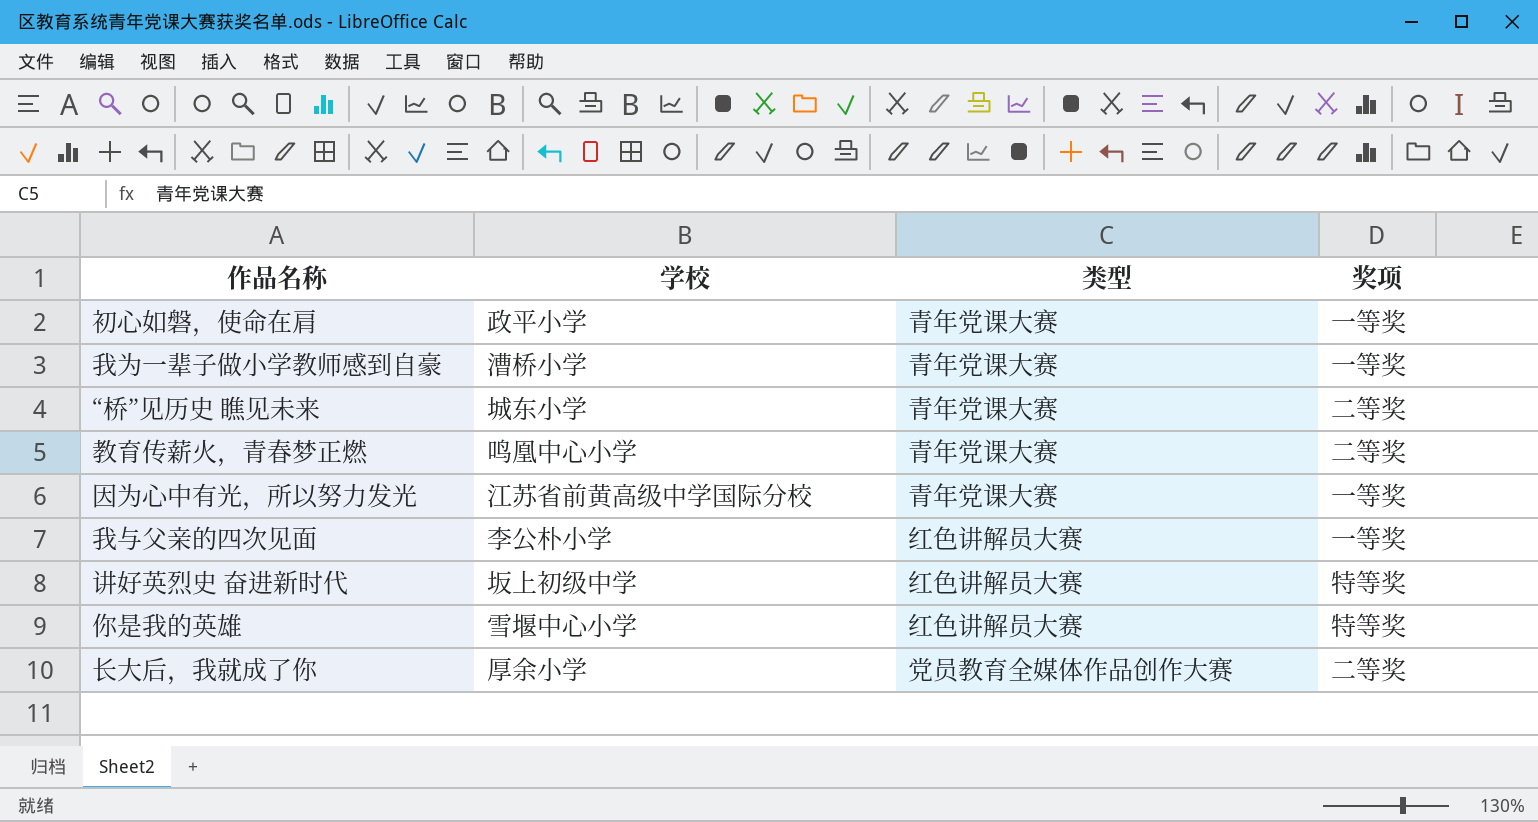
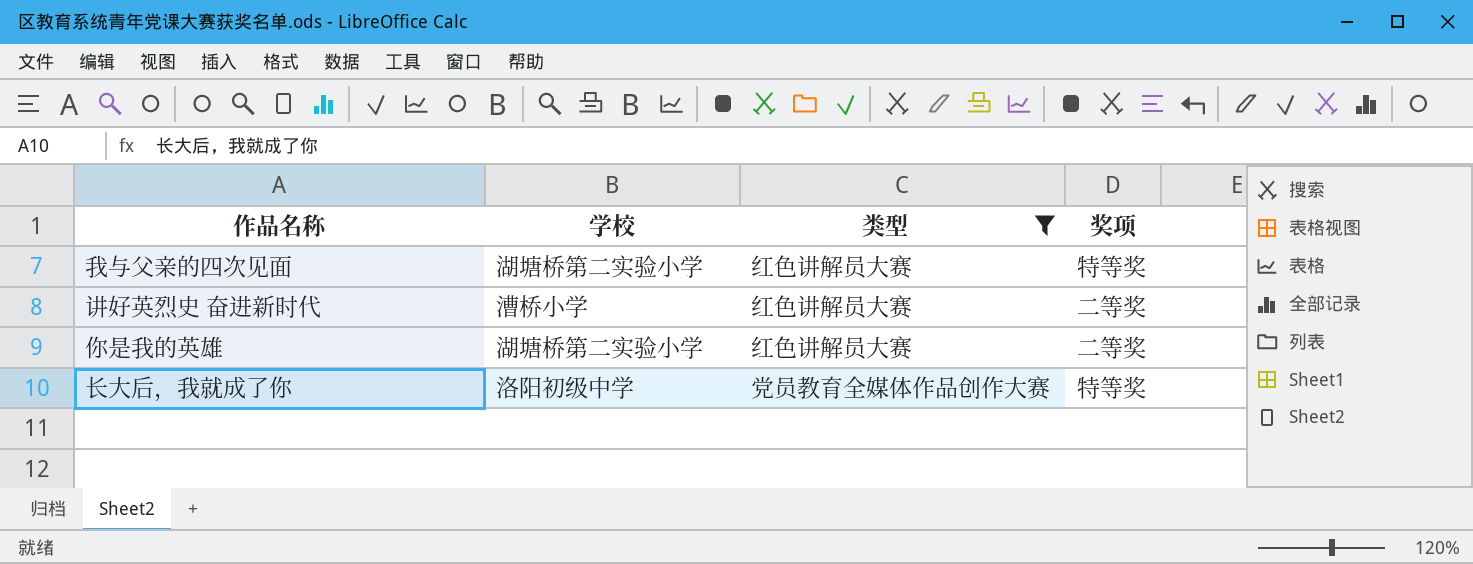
filter: none -> 类型 != 青年党课大赛
我与父亲的四次见面 | 学校: 李公朴小学 -> 湖塘桥第二实验小学
我与父亲的四次见面 | 奖项: 一等奖 -> 特等奖
讲好英烈史 奋进新时代 | 学校: 坂上初级中学 -> 漕桥小学
讲好英烈史 奋进新时代 | 奖项: 特等奖 -> 二等奖
你是我的英雄 | 学校: 雪堰中心小学 -> 湖塘桥第二实验小学
你是我的英雄 | 奖项: 特等奖 -> 二等奖
长大后，我就成了你 | 学校: 厚余小学 -> 洛阳初级中学
长大后，我就成了你 | 奖项: 二等奖 -> 特等奖

